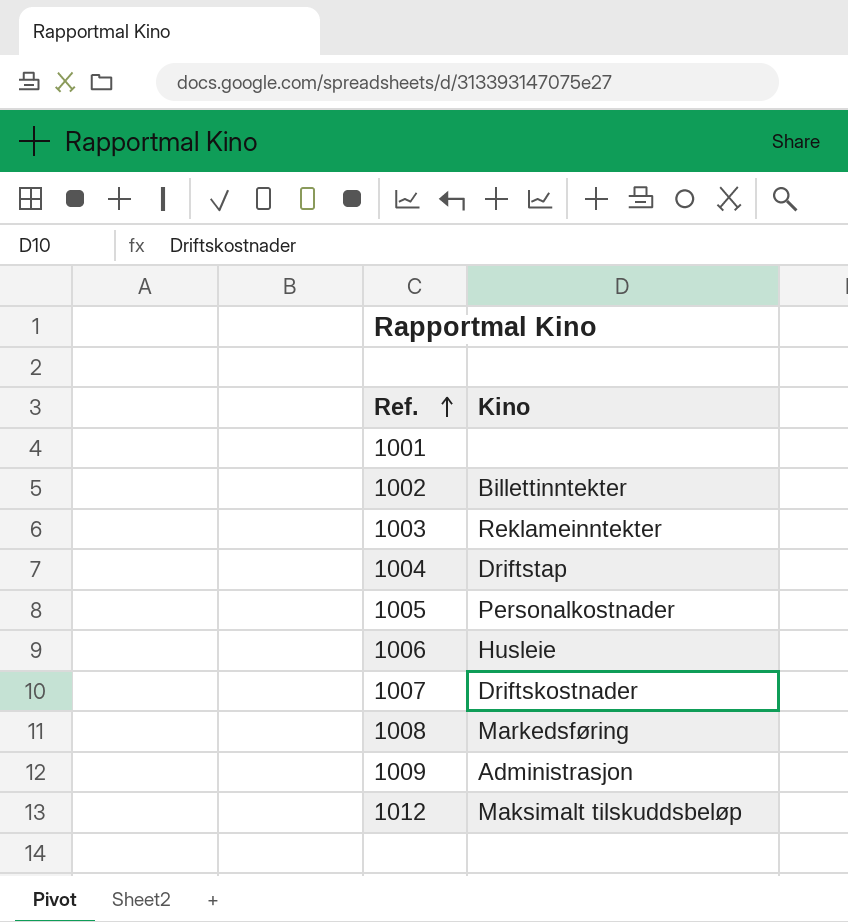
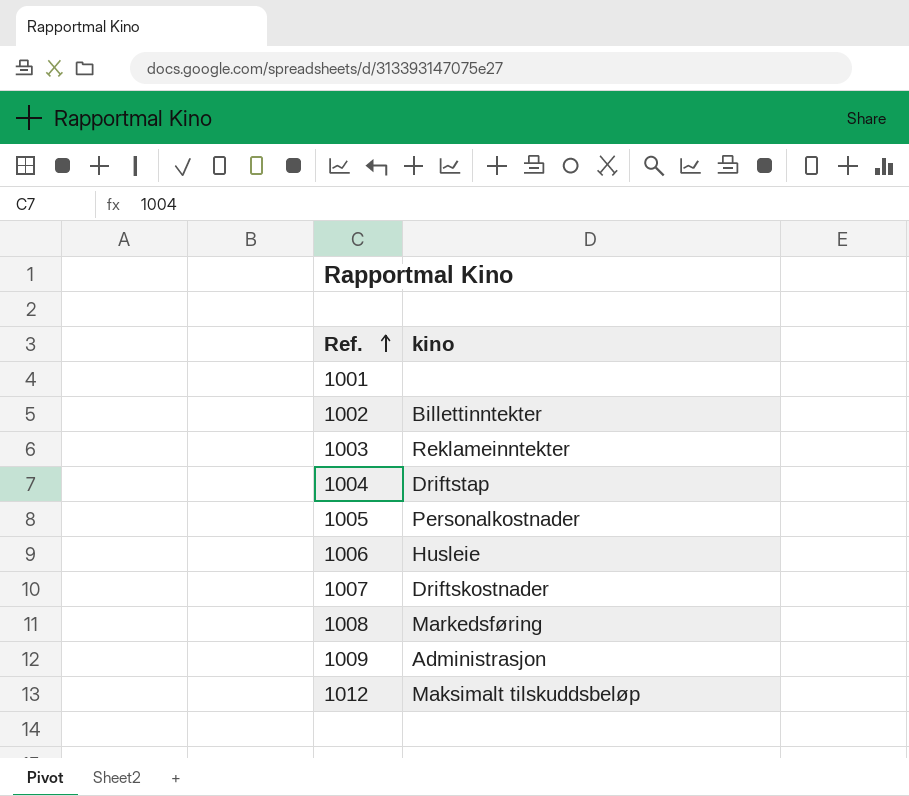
column name: Kino -> kino

